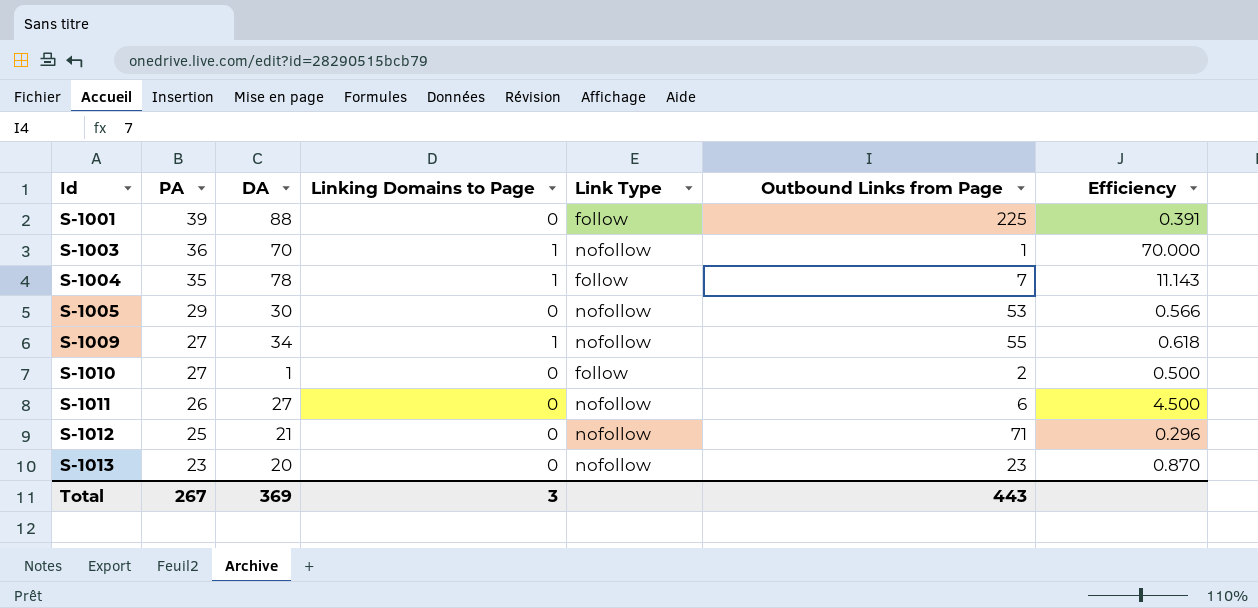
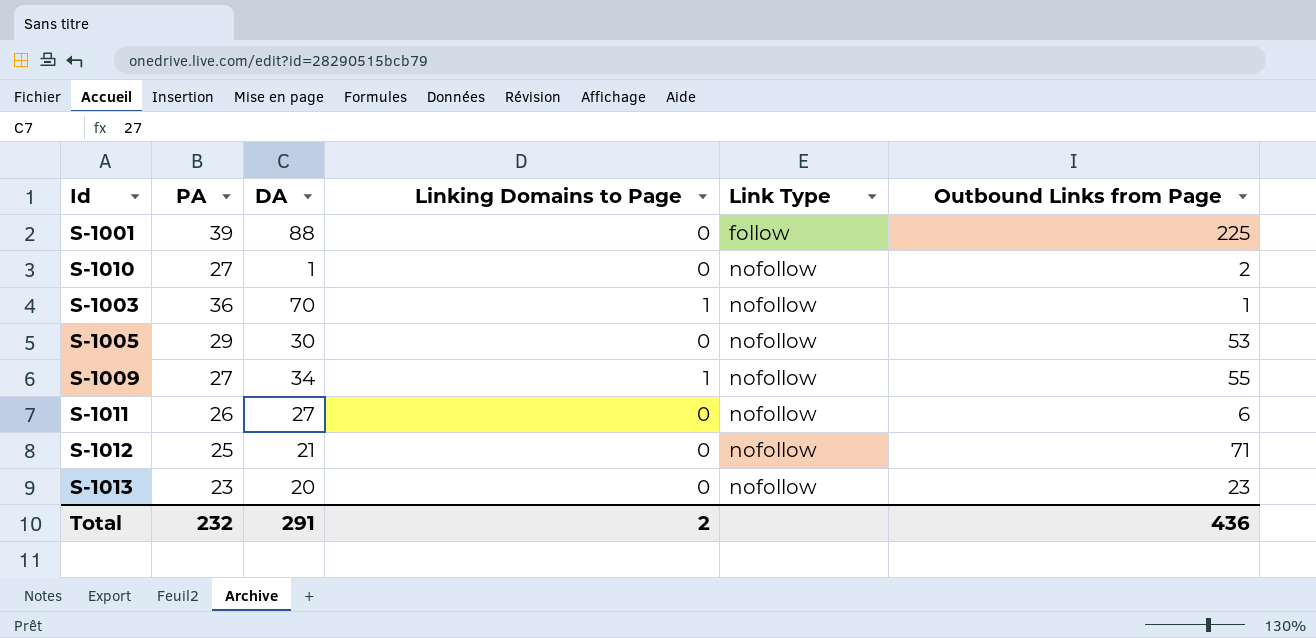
row order: Id ascending -> Link Type ascending
column Efficiency | formula: [DA] / [Outbound Links from Page] -> none
row S-1004: 35 | 78 | 1 | follow | 7 | 11.143 -> none
S-1010 | Link Type: follow -> nofollow
Total | PA: 267 -> 232
Total | DA: 369 -> 291
Total | Linking Domains to Page: 3 -> 2
Total | Outbound Links from Page: 443 -> 436

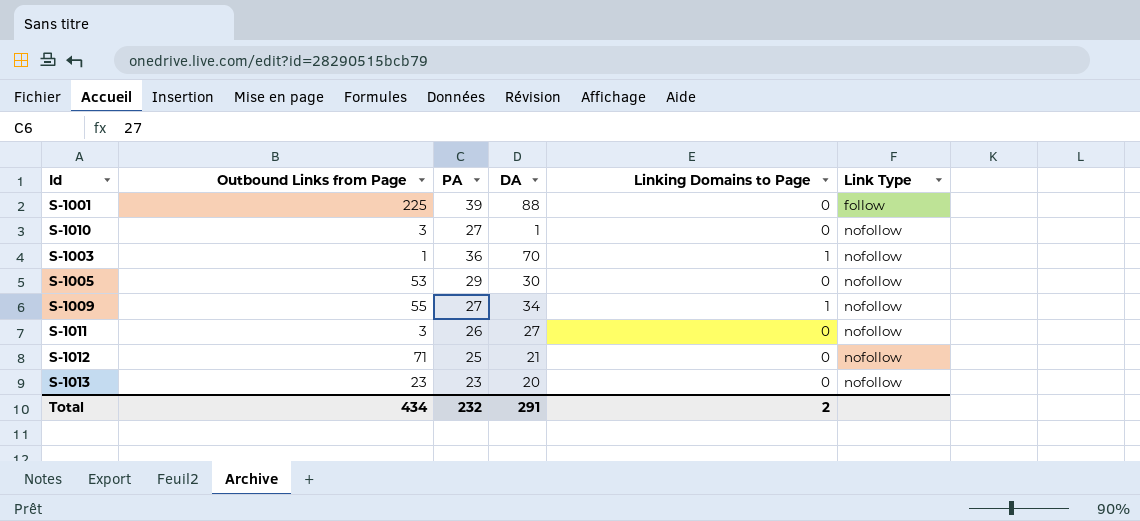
column Outbound Links from Page | position: 6 -> 2
S-1010 | Outbound Links from Page: 2 -> 3
S-1011 | Outbound Links from Page: 6 -> 3
Total | Outbound Links from Page: 436 -> 434

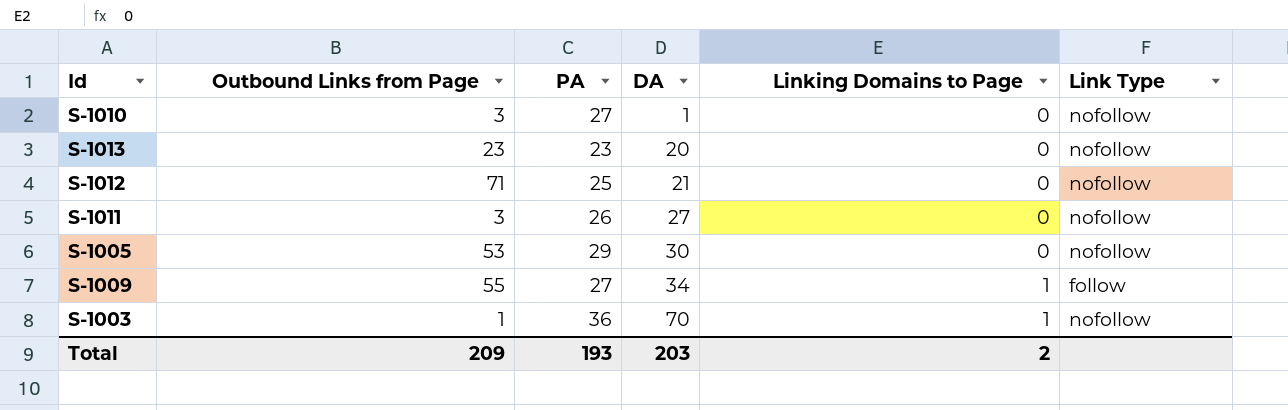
row order: Link Type ascending -> DA ascending
row S-1001: 225 | 39 | 88 | 0 | follow -> none
S-1009 | Link Type: nofollow -> follow
Total | Outbound Links from Page: 434 -> 209
Total | PA: 232 -> 193
Total | DA: 291 -> 203

